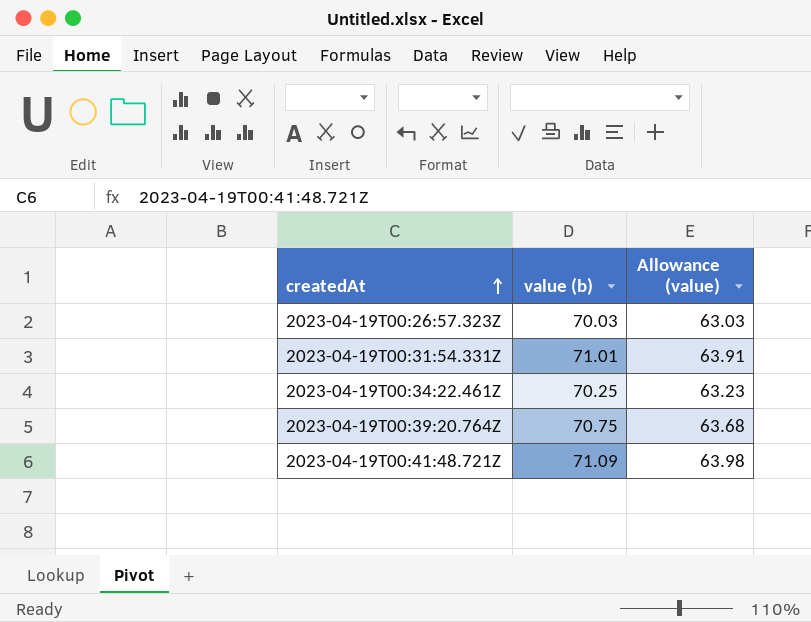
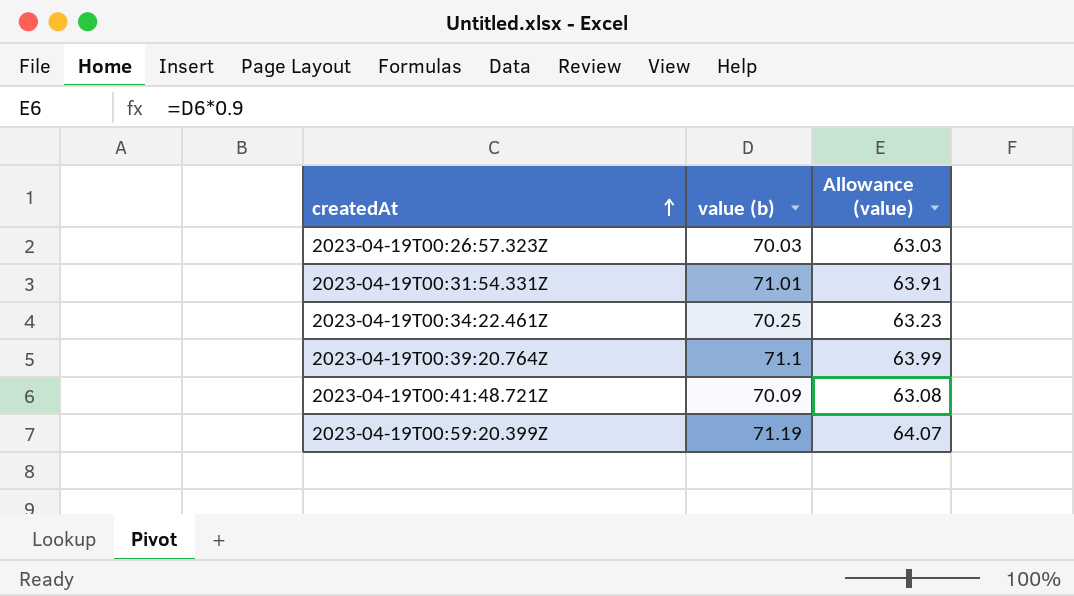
2023-04-19T00:39:20.764Z | value (b): 70.75 -> 71.1
2023-04-19T00:39:20.764Z | Allowance (value): 63.68 -> 63.99
2023-04-19T00:41:48.721Z | value (b): 71.09 -> 70.09
2023-04-19T00:41:48.721Z | Allowance (value): 63.98 -> 63.08
row 2023-04-19T00:59:20.399Z: none -> 71.19 | 64.07

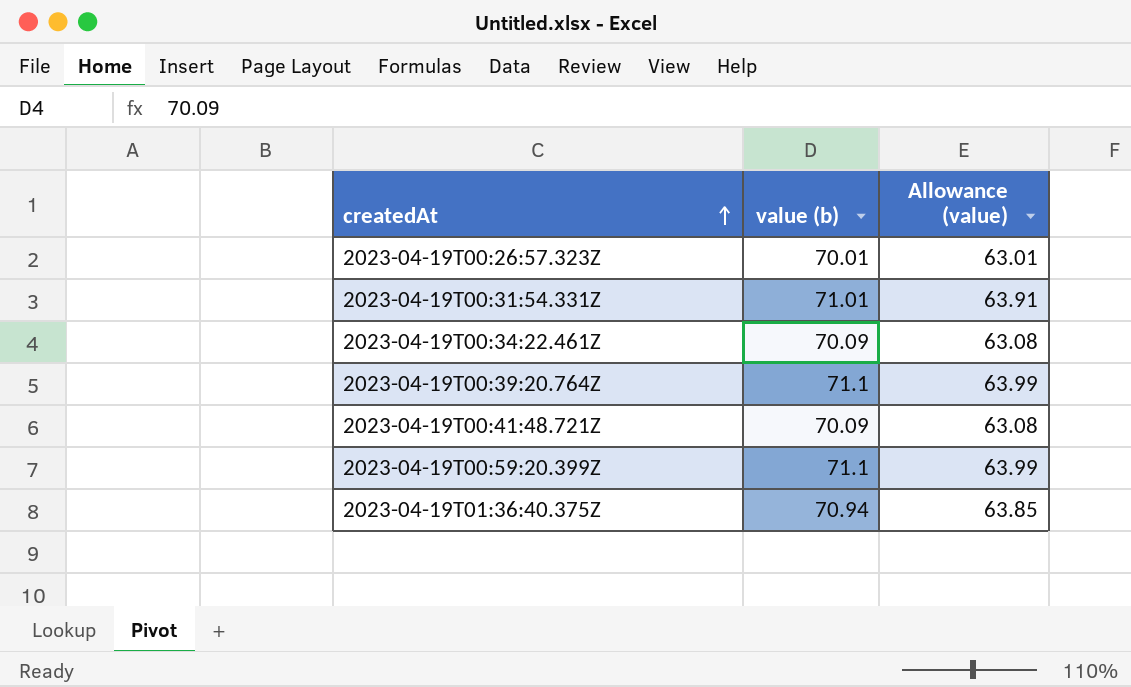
2023-04-19T00:26:57.323Z | value (b): 70.03 -> 70.01
2023-04-19T00:26:57.323Z | Allowance (value): 63.03 -> 63.01
2023-04-19T00:34:22.461Z | value (b): 70.25 -> 70.09
2023-04-19T00:34:22.461Z | Allowance (value): 63.23 -> 63.08
2023-04-19T00:59:20.399Z | value (b): 71.19 -> 71.1
2023-04-19T00:59:20.399Z | Allowance (value): 64.07 -> 63.99
row 2023-04-19T01:36:40.375Z: none -> 70.94 | 63.85

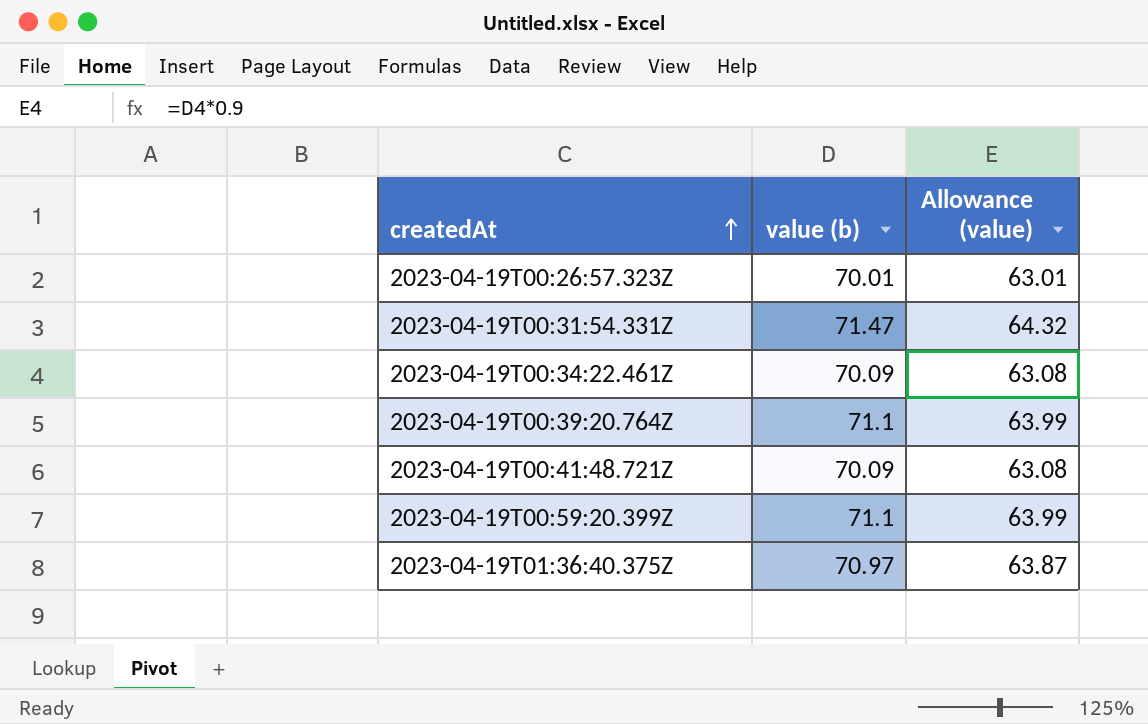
2023-04-19T00:31:54.331Z | value (b): 71.01 -> 71.47
2023-04-19T00:31:54.331Z | Allowance (value): 63.91 -> 64.32
2023-04-19T01:36:40.375Z | value (b): 70.94 -> 70.97
2023-04-19T01:36:40.375Z | Allowance (value): 63.85 -> 63.87

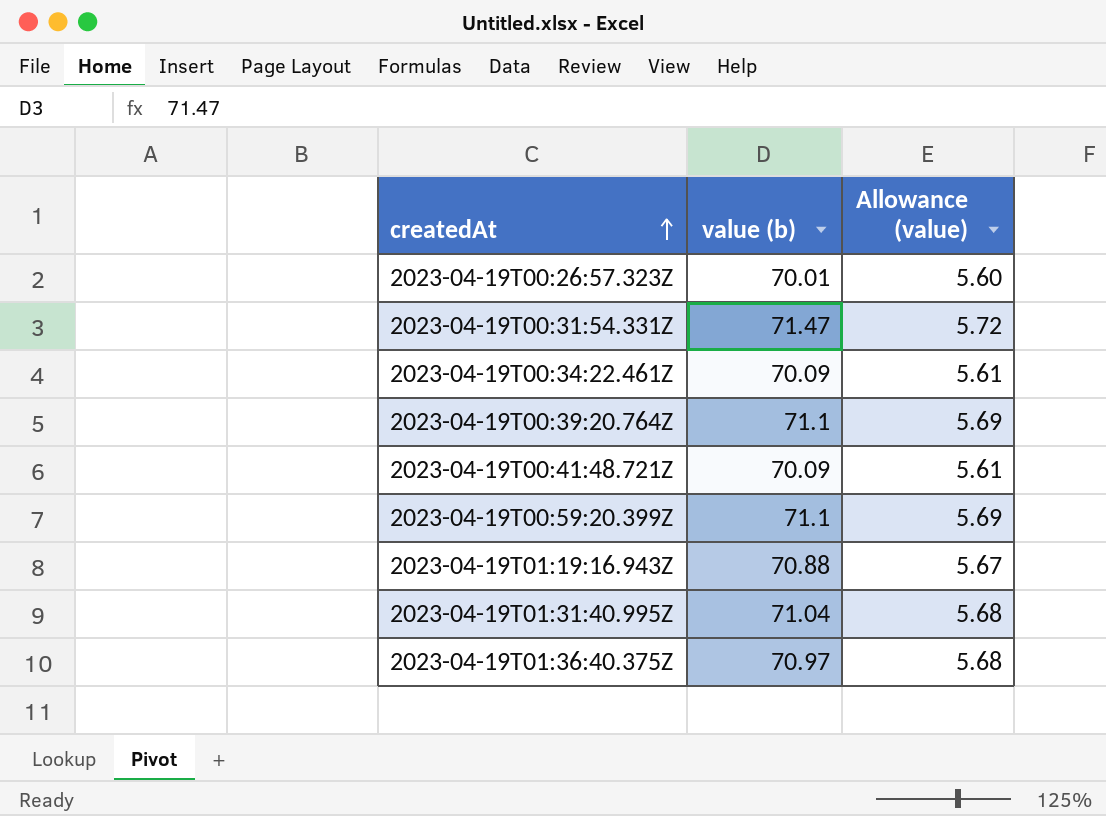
column Allowance (value) | formula: [value (b)] * 0.9 -> [value (b)] * 0.08
row 2023-04-19T01:19:16.943Z: none -> 70.88 | 5.67
row 2023-04-19T01:31:40.995Z: none -> 71.04 | 5.68

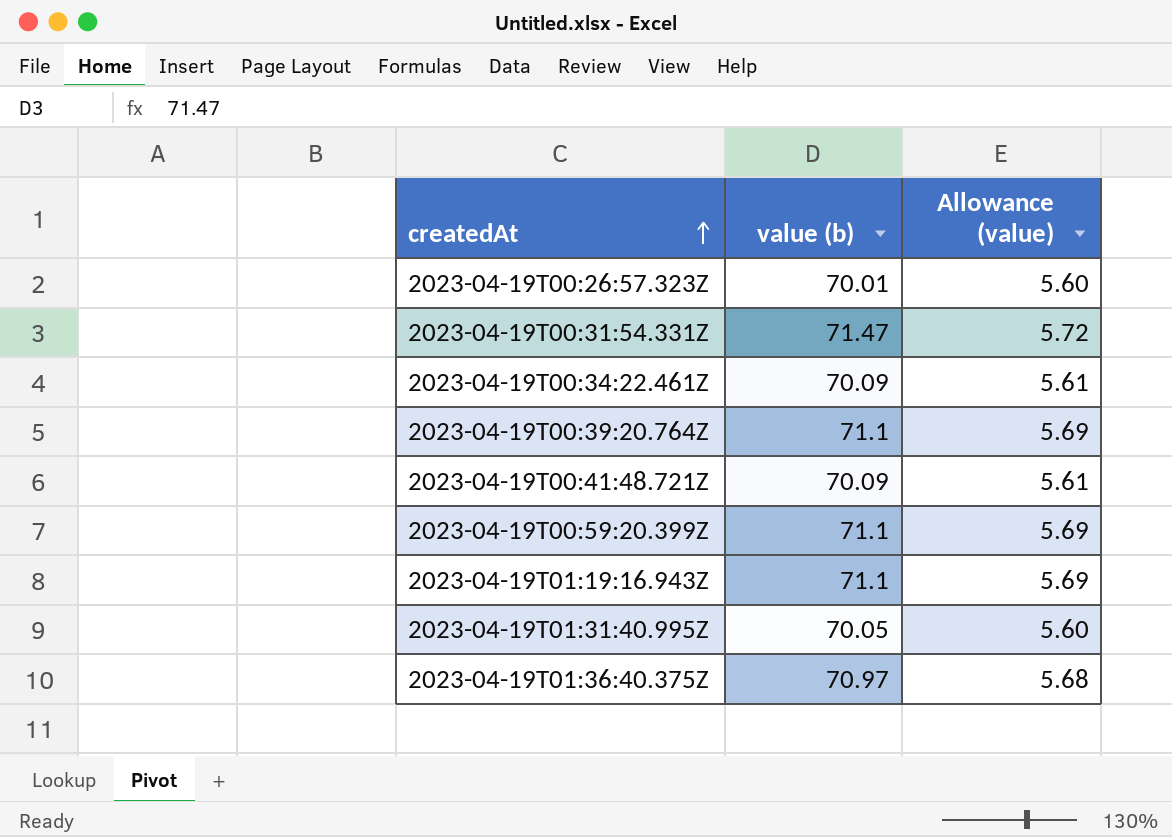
2023-04-19T01:19:16.943Z | value (b): 70.88 -> 71.1
2023-04-19T01:19:16.943Z | Allowance (value): 5.67 -> 5.69
2023-04-19T01:31:40.995Z | value (b): 71.04 -> 70.05
2023-04-19T01:31:40.995Z | Allowance (value): 5.68 -> 5.60

